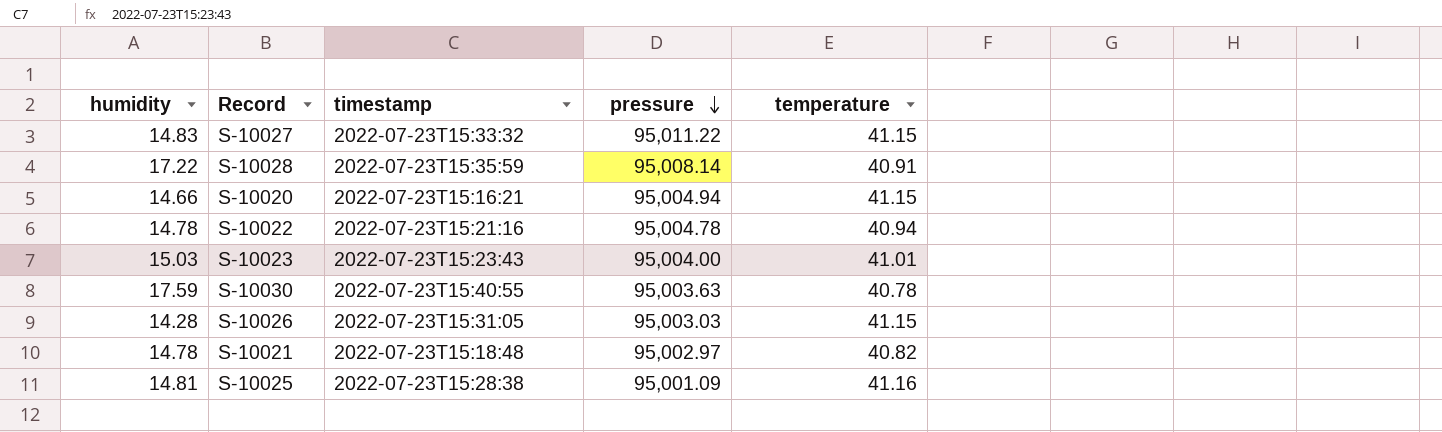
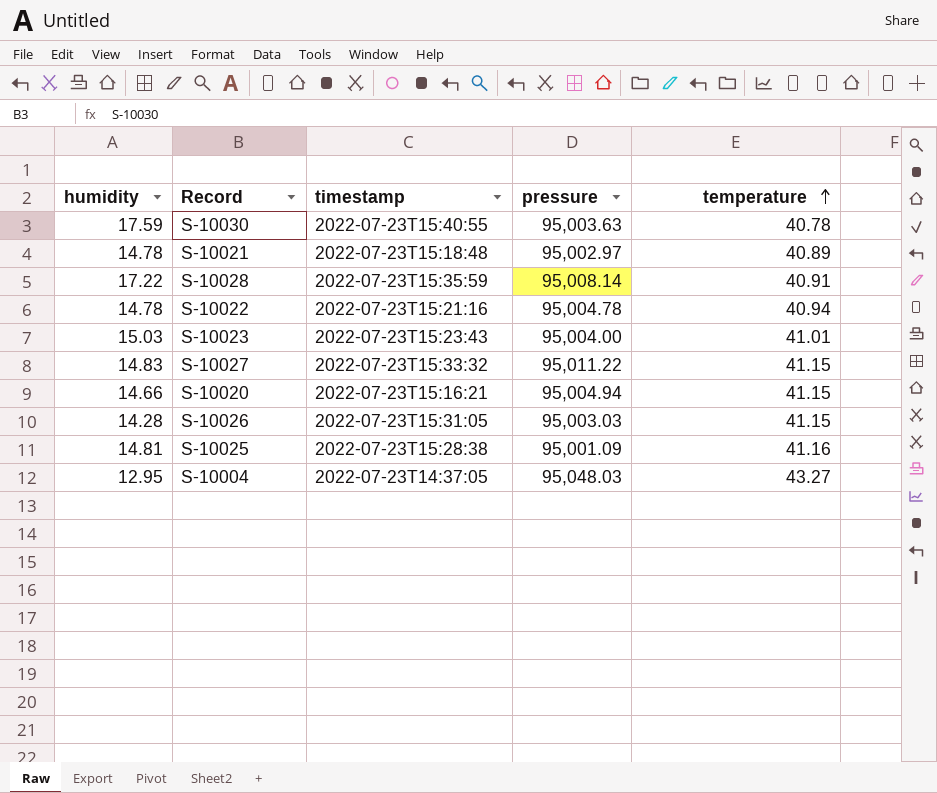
row order: pressure descending -> temperature ascending
S-10021 | temperature: 40.82 -> 40.89
row S-10004: none -> 12.95 | 2022-07-23T14:37:05 | 95,048.03 | 43.27

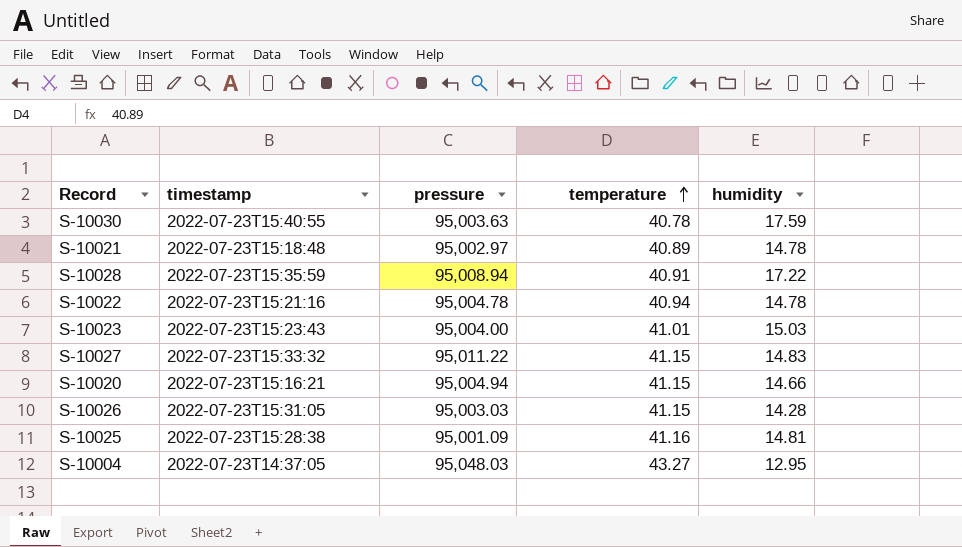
column humidity | position: 1 -> 5
S-10028 | pressure: 95,008.14 -> 95,008.94

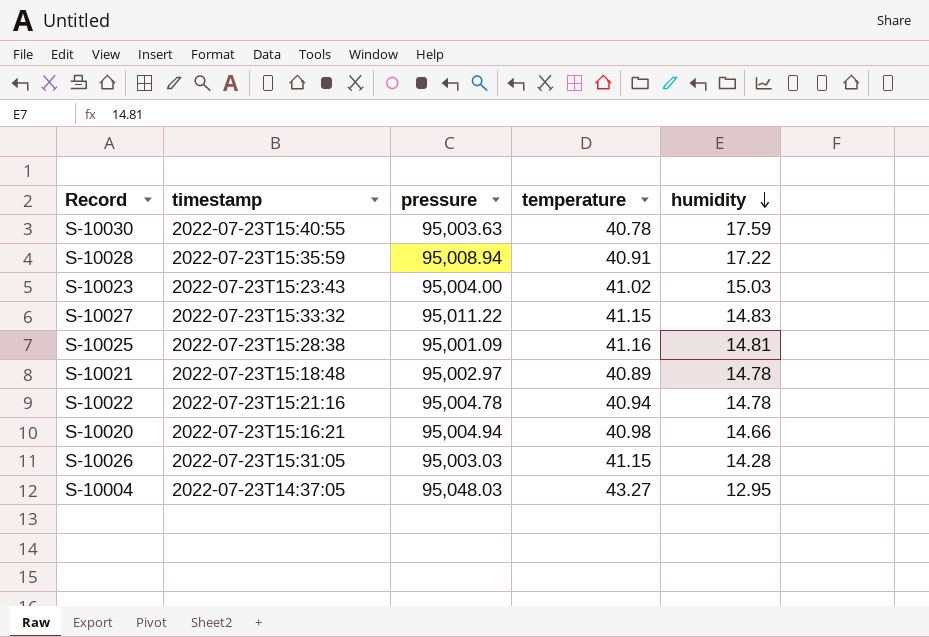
row order: temperature ascending -> humidity descending
S-10023 | temperature: 41.01 -> 41.02
S-10020 | temperature: 41.15 -> 40.98

